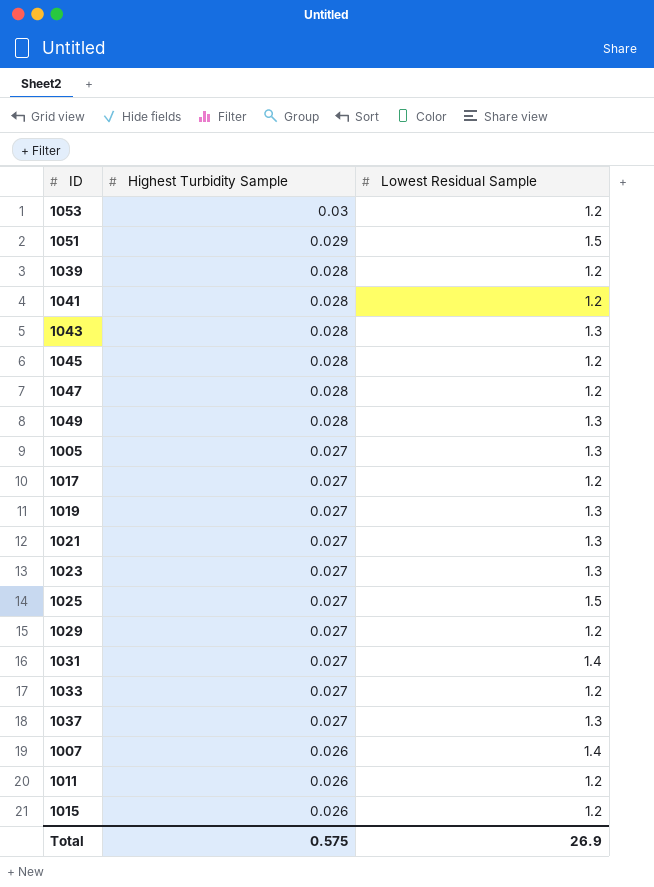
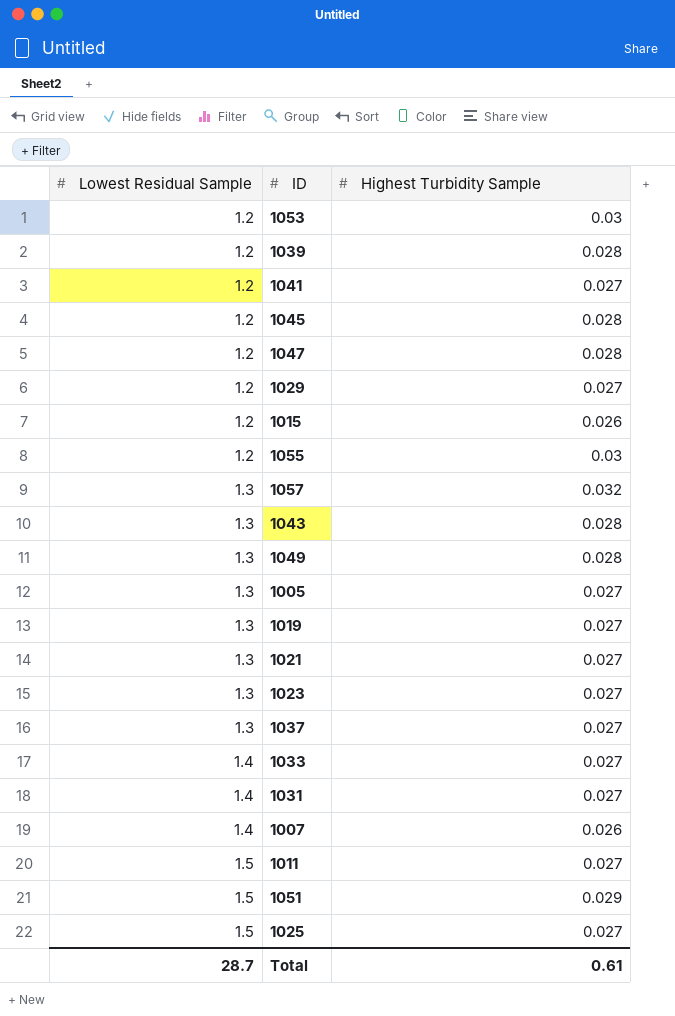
row order: Highest Turbidity Sample descending -> Lowest Residual Sample ascending
column Lowest Residual Sample | position: 3 -> 1
row 1017: 0.027 | 1.2 -> none
1041 | Highest Turbidity Sample: 0.028 -> 0.027
row 1055: none -> 1.2 | 0.03
row 1057: none -> 1.3 | 0.032
1033 | Lowest Residual Sample: 1.2 -> 1.4
1011 | Lowest Residual Sample: 1.2 -> 1.5
1011 | Highest Turbidity Sample: 0.026 -> 0.027
Total | Lowest Residual Sample: 26.9 -> 28.7
Total | Highest Turbidity Sample: 0.575 -> 0.61

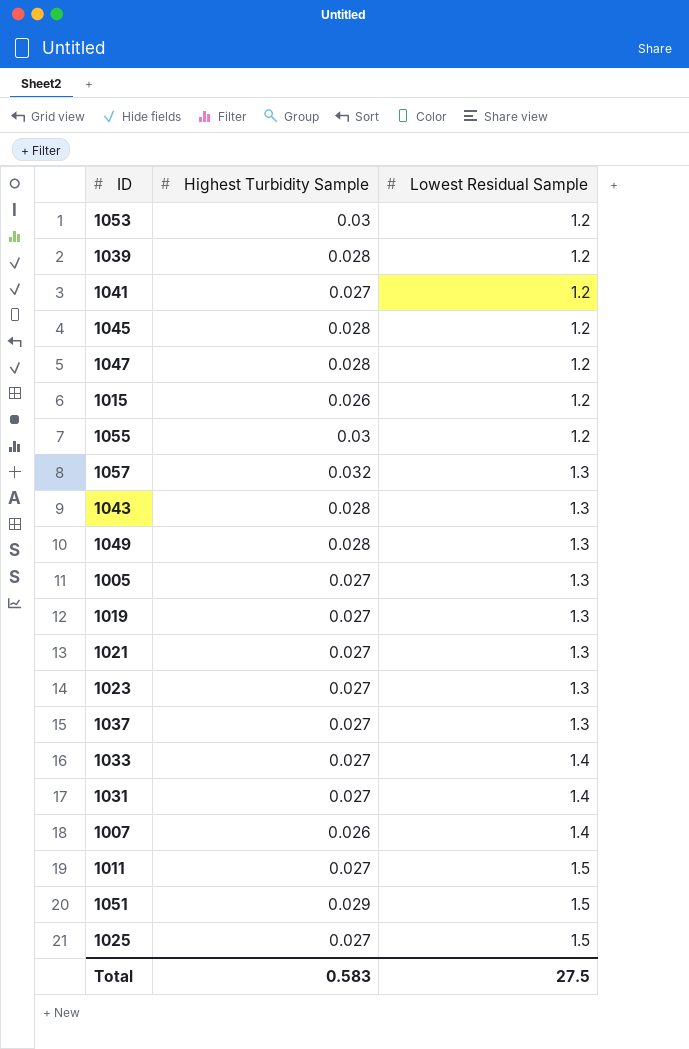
column Lowest Residual Sample | position: 1 -> 3
row 1029: 1.2 | 0.027 -> none
Total | Highest Turbidity Sample: 0.61 -> 0.583
Total | Lowest Residual Sample: 28.7 -> 27.5

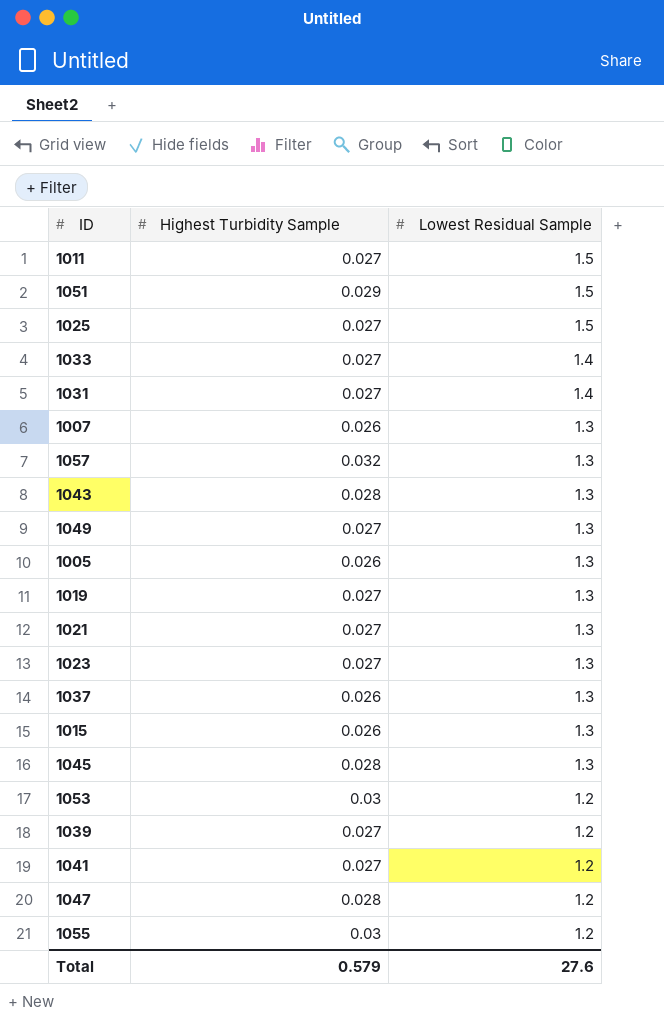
row order: Lowest Residual Sample ascending -> Lowest Residual Sample descending
1007 | Lowest Residual Sample: 1.4 -> 1.3
1049 | Highest Turbidity Sample: 0.028 -> 0.027
1005 | Highest Turbidity Sample: 0.027 -> 0.026
1037 | Highest Turbidity Sample: 0.027 -> 0.026
1015 | Lowest Residual Sample: 1.2 -> 1.3
1045 | Lowest Residual Sample: 1.2 -> 1.3
1039 | Highest Turbidity Sample: 0.028 -> 0.027
Total | Highest Turbidity Sample: 0.583 -> 0.579
Total | Lowest Residual Sample: 27.5 -> 27.6

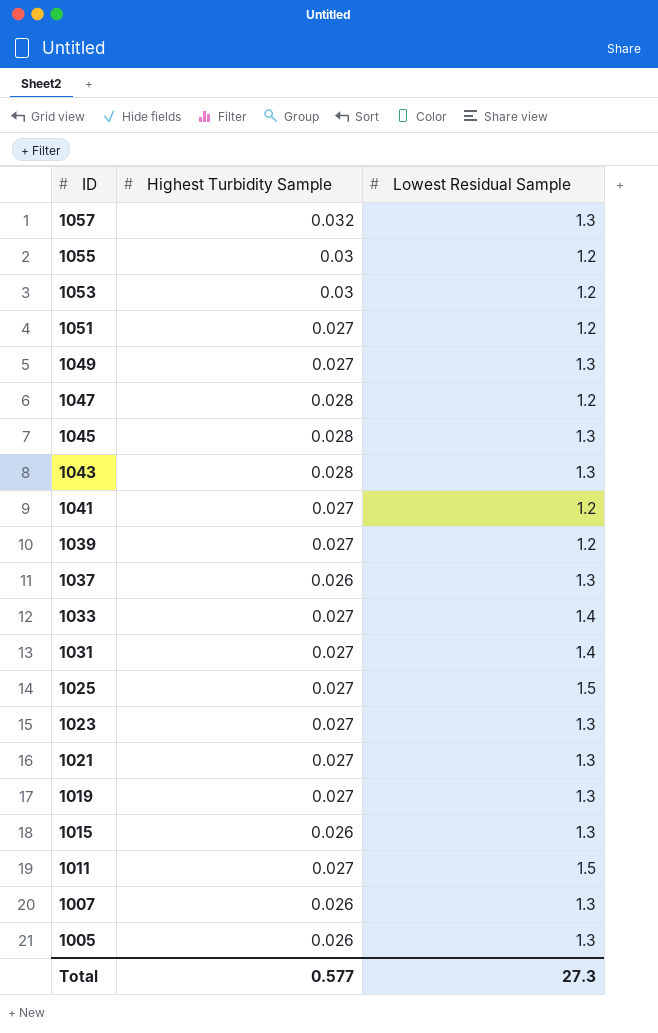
row order: Lowest Residual Sample descending -> ID descending
1051 | Highest Turbidity Sample: 0.029 -> 0.027
1051 | Lowest Residual Sample: 1.5 -> 1.2
Total | Highest Turbidity Sample: 0.579 -> 0.577
Total | Lowest Residual Sample: 27.6 -> 27.3

